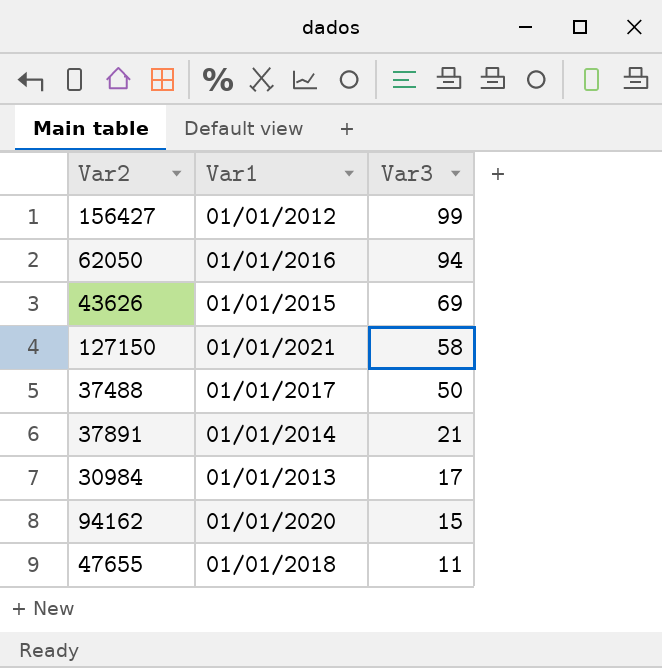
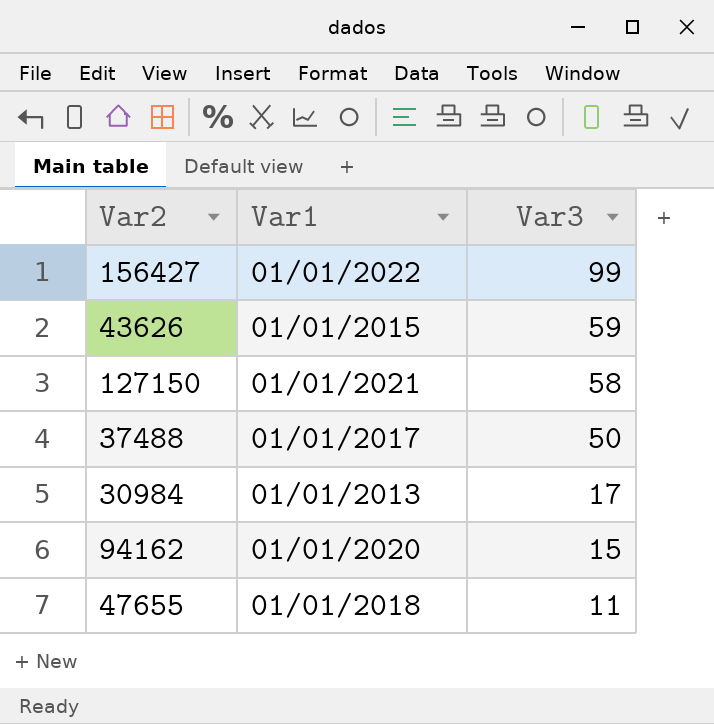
row 62050: 01/01/2016 | 94 -> none
row 37891: 01/01/2014 | 21 -> none
156427 | Var1: 01/01/2012 -> 01/01/2022
43626 | Var3: 69 -> 59

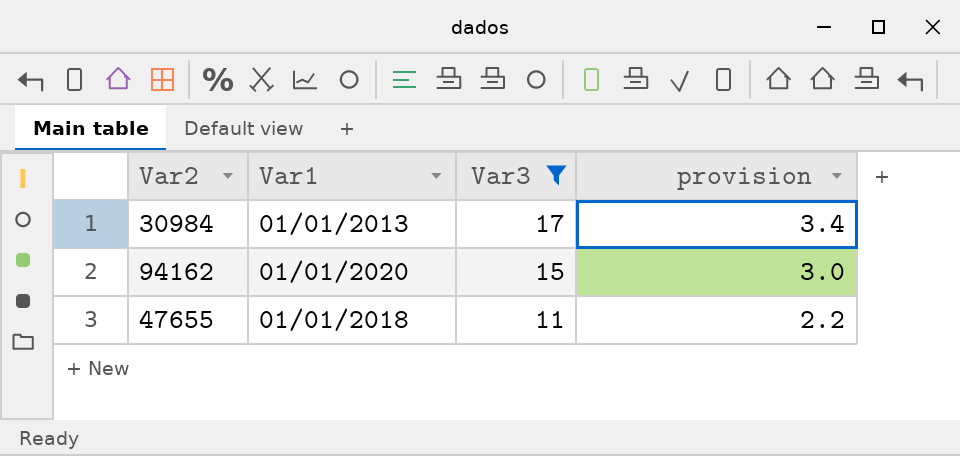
filter: none -> Var3 <= 17
column provision | formula: none -> [Var3] * 0.2

